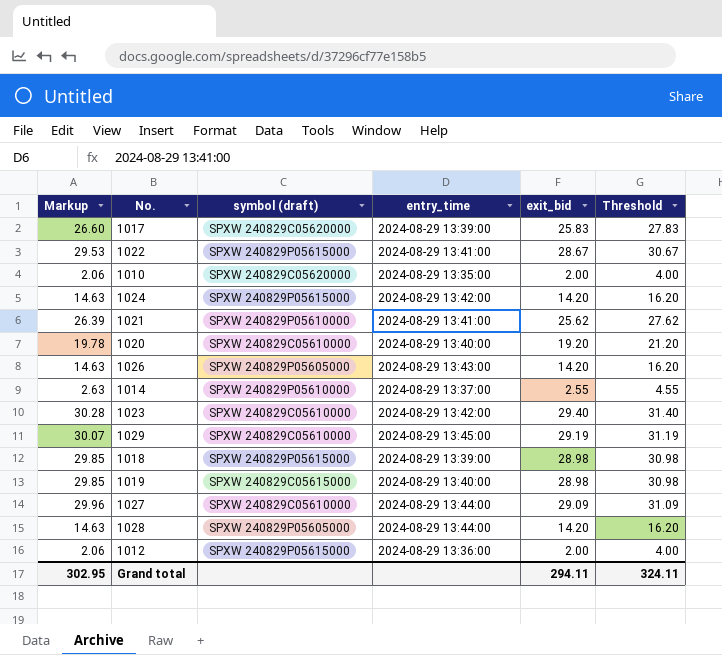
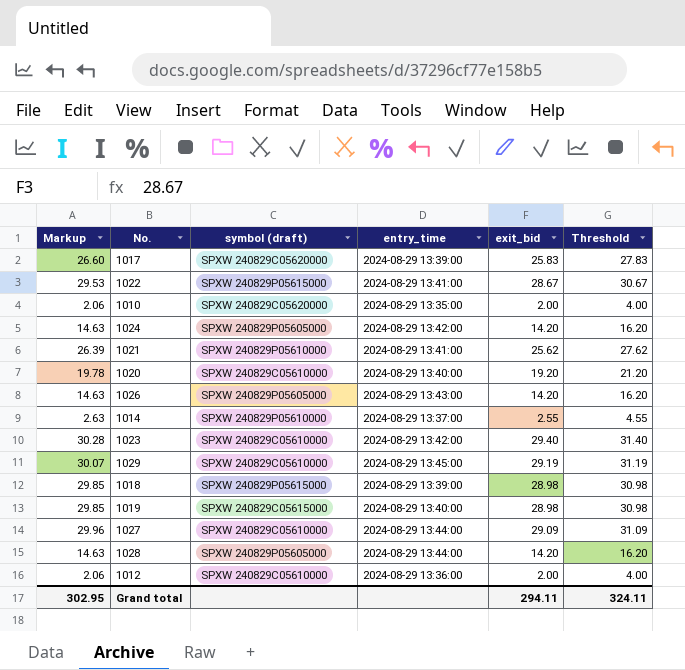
1024 | symbol (draft): SPXW 240829P05615000 -> SPXW 240829P05605000
1012 | symbol (draft): SPXW 240829P05615000 -> SPXW 240829C05610000

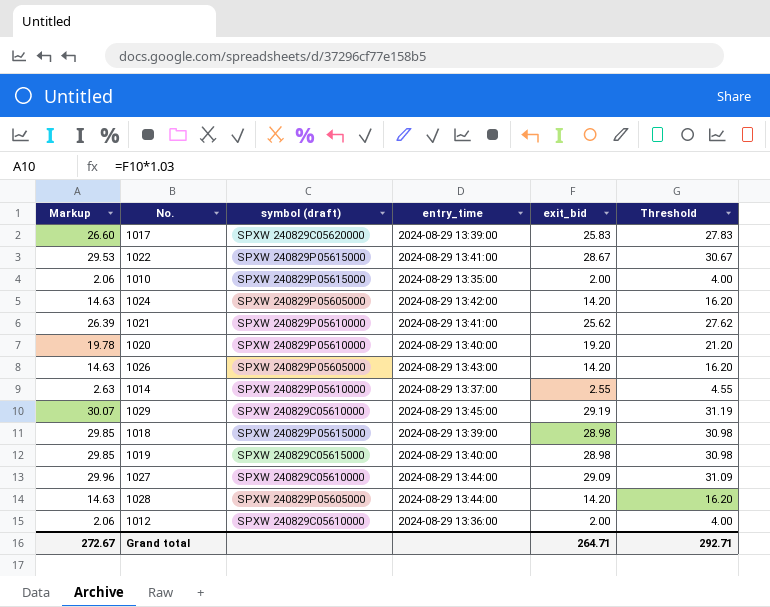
row 1023: 30.28 | SPXW 240829C05610000 | 2024-08-29 13:42:00 | 29.40 | 31.40 -> none
1010 | symbol (draft): SPXW 240829C05620000 -> SPXW 240829P05615000
1020 | symbol (draft): SPXW 240829C05610000 -> SPXW 240829P05610000
Grand total | Markup: 302.95 -> 272.67
Grand total | exit_bid: 294.11 -> 264.71
Grand total | Threshold: 324.11 -> 292.71

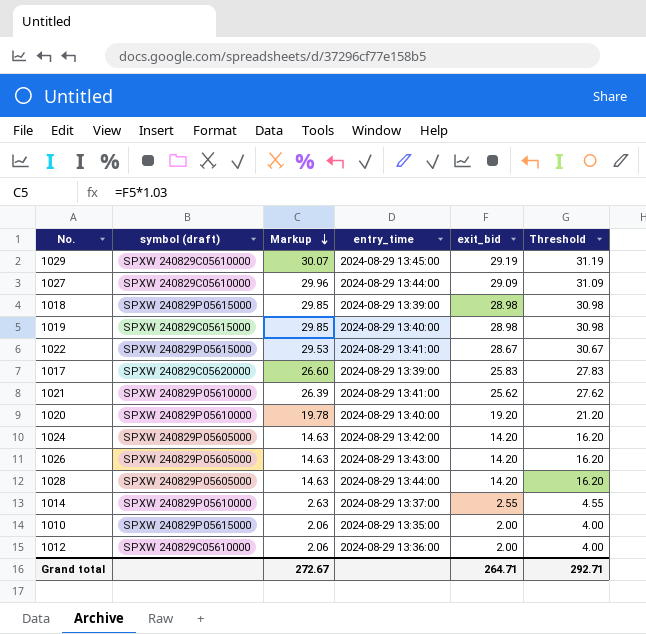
row order: none -> Markup descending
column Markup | position: 1 -> 3

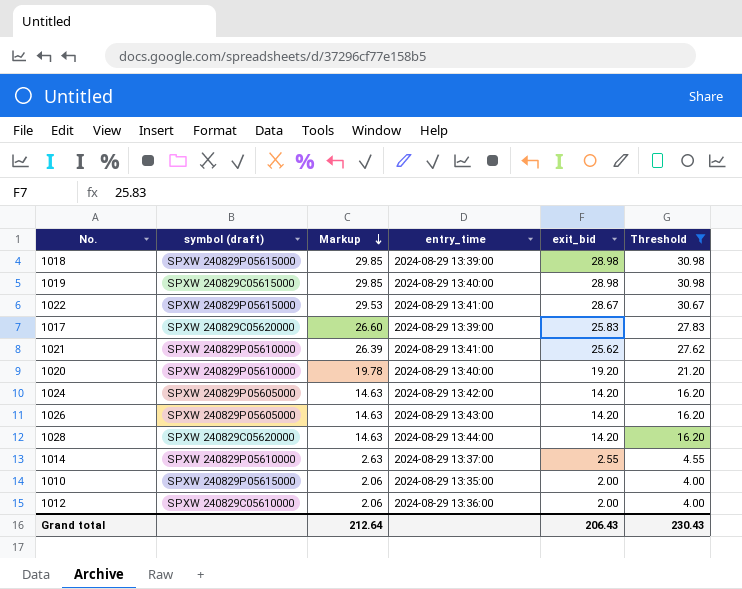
filter: none -> Threshold <= 30.98
1028 | symbol (draft): SPXW 240829P05605000 -> SPXW 240829C05620000
Grand total | Markup: 272.67 -> 212.64
Grand total | exit_bid: 264.71 -> 206.43
Grand total | Threshold: 292.71 -> 230.43

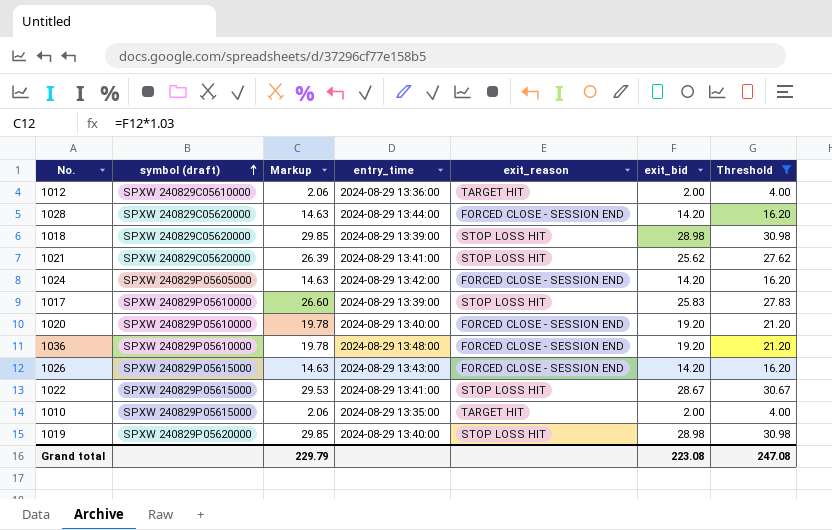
row order: Markup descending -> symbol (draft) ascending
column exit_reason | position: none -> 5
row 1014: SPXW 240829P05610000 | 2.63 | 2024-08-29 13:37:00 | 2.55 | 4.55 -> none
1018 | symbol (draft): SPXW 240829P05615000 -> SPXW 240829C05620000
1021 | symbol (draft): SPXW 240829P05610000 -> SPXW 240829C05620000
1017 | symbol (draft): SPXW 240829C05620000 -> SPXW 240829P05610000
row 1036: none -> SPXW 240829P05610000 | 19.78 | 2024-08-29 13:48:00 | FORCED CLOSE - SESSION END | 19.20 | 21.20
1026 | symbol (draft): SPXW 240829P05605000 -> SPXW 240829P05615000
1019 | symbol (draft): SPXW 240829C05615000 -> SPXW 240829P05620000
Grand total | Markup: 212.64 -> 229.79
Grand total | exit_bid: 206.43 -> 223.08
Grand total | Threshold: 230.43 -> 247.08

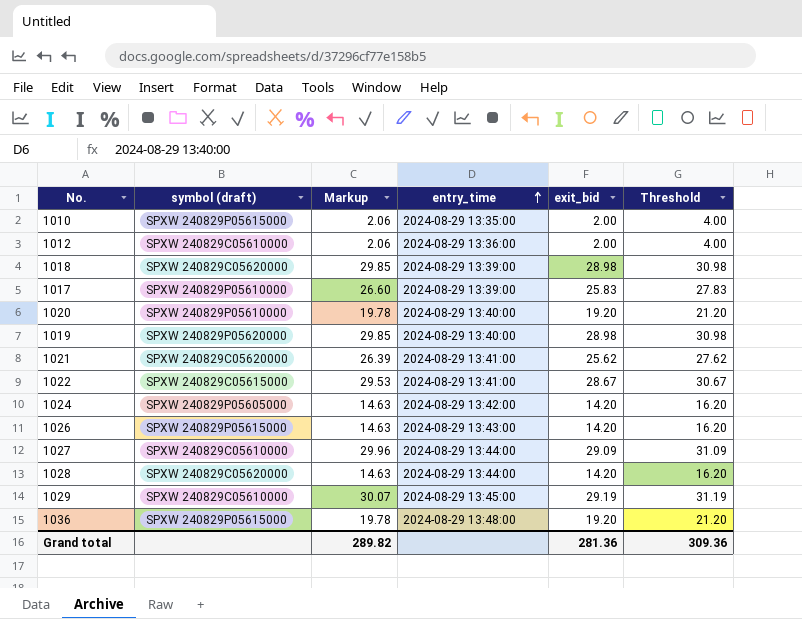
filter: Threshold <= 30.98 -> none
row order: symbol (draft) ascending -> entry_time ascending
column exit_reason | position: 5 -> none
1022 | symbol (draft): SPXW 240829P05615000 -> SPXW 240829C05615000
1036 | symbol (draft): SPXW 240829P05610000 -> SPXW 240829P05615000
Grand total | Markup: 229.79 -> 289.82
Grand total | exit_bid: 223.08 -> 281.36
Grand total | Threshold: 247.08 -> 309.36

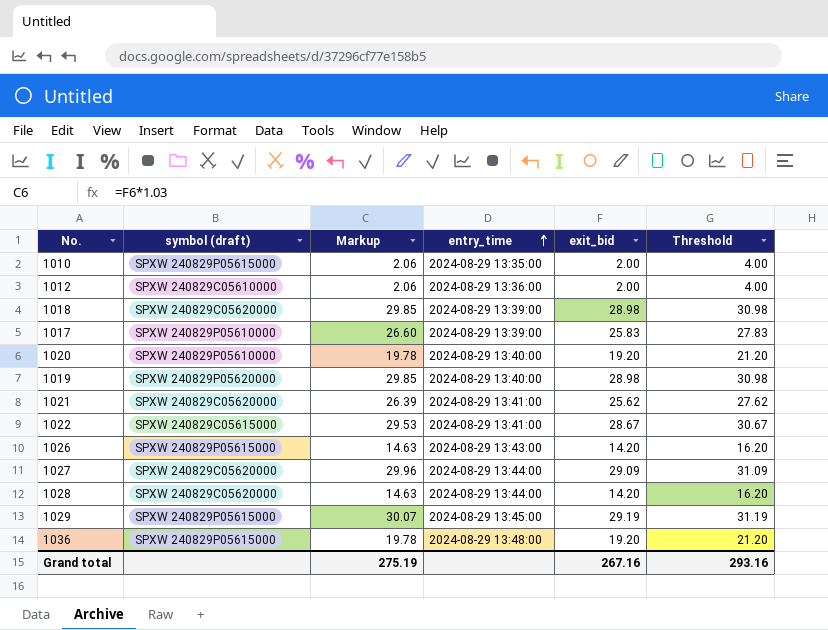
row 1024: SPXW 240829P05605000 | 14.63 | 2024-08-29 13:42:00 | 14.20 | 16.20 -> none
1027 | symbol (draft): SPXW 240829C05610000 -> SPXW 240829C05620000
1029 | symbol (draft): SPXW 240829C05610000 -> SPXW 240829P05615000
Grand total | Markup: 289.82 -> 275.19
Grand total | exit_bid: 281.36 -> 267.16
Grand total | Threshold: 309.36 -> 293.16

